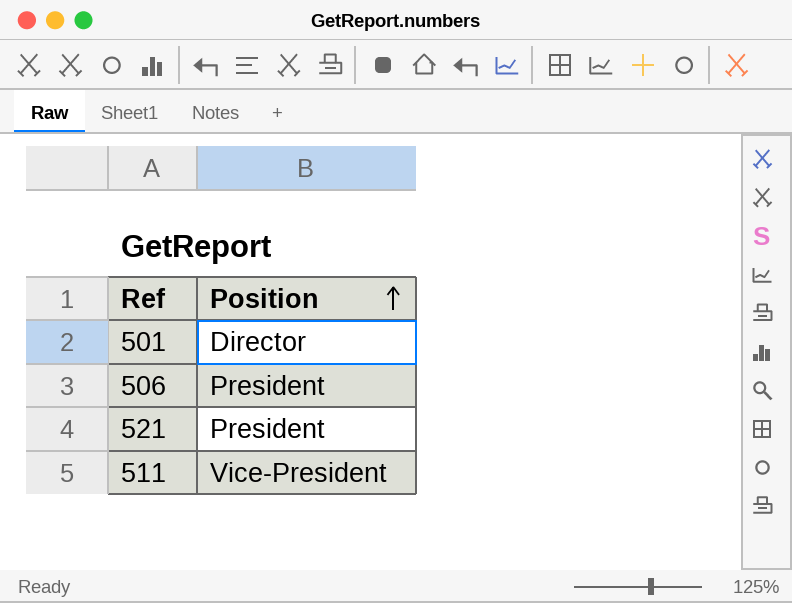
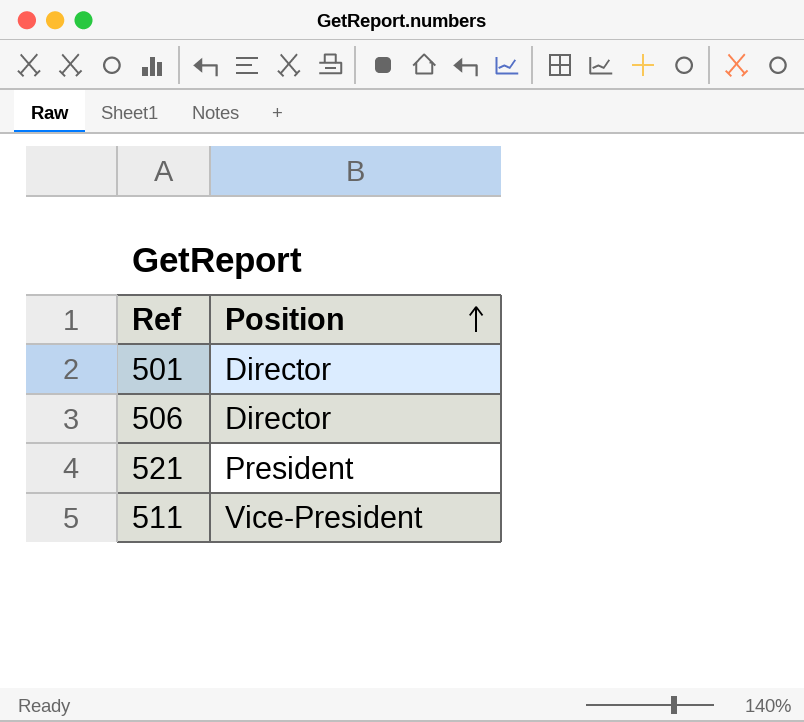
506 | Position: President -> Director

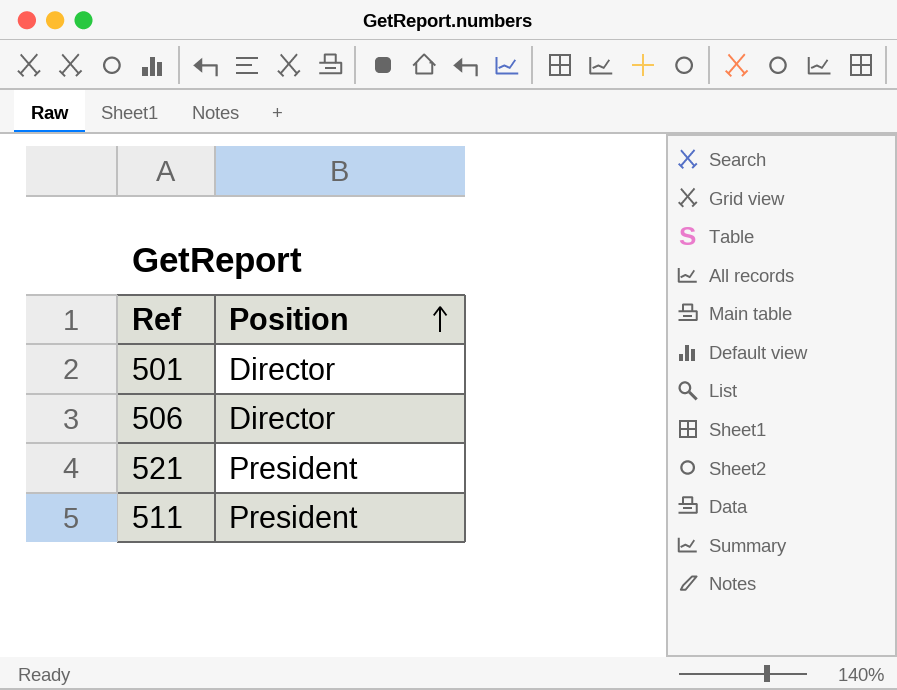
511 | Position: Vice-President -> President

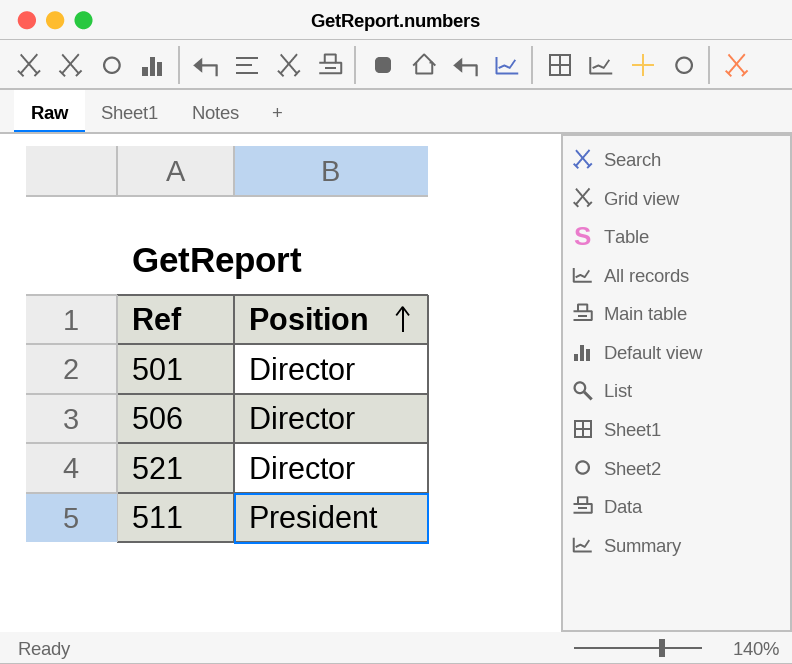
521 | Position: President -> Director

